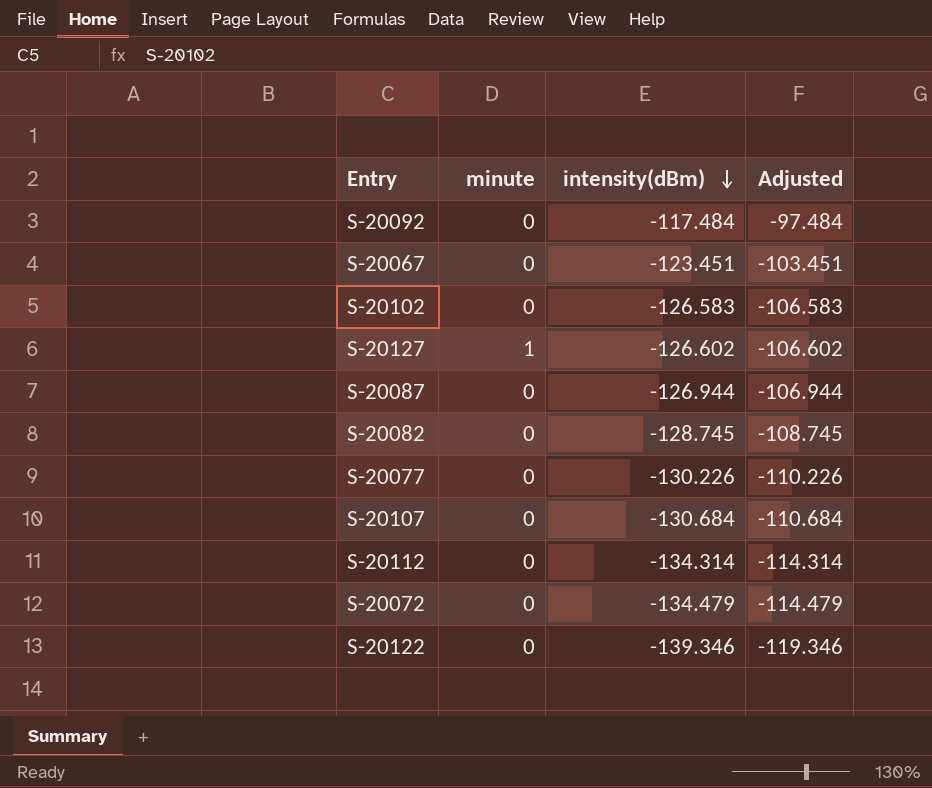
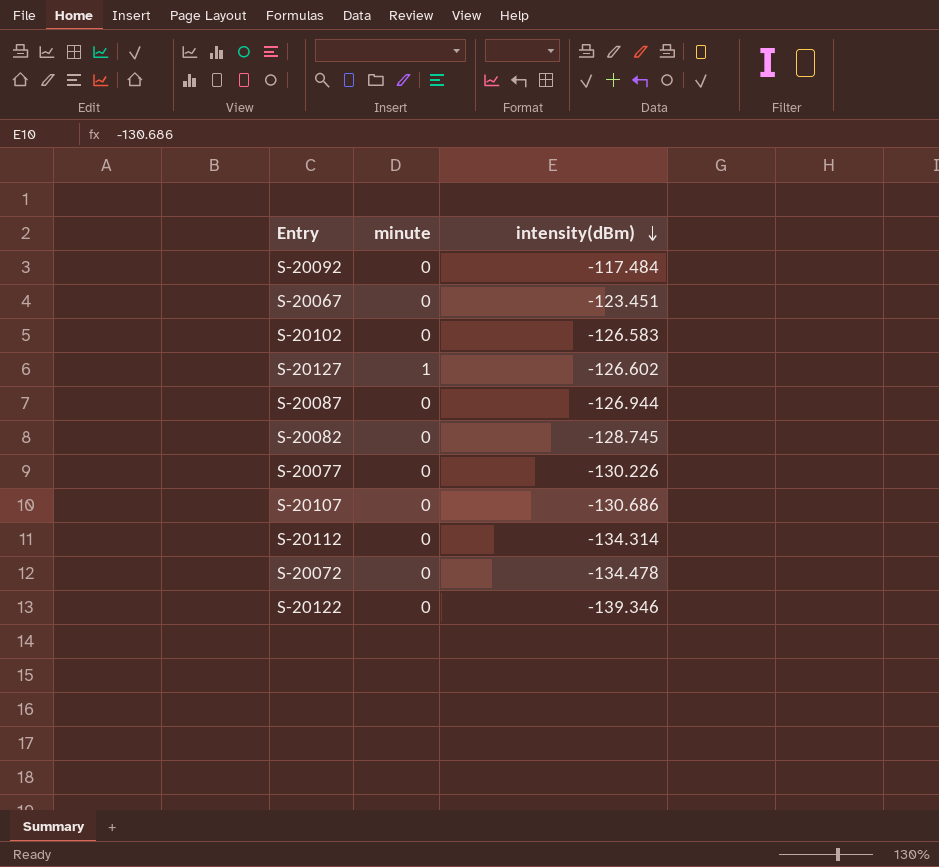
column Adjusted | formula: [intensity(dBm)] + 20 -> none
S-20107 | intensity(dBm): -130.684 -> -130.686
S-20072 | intensity(dBm): -134.479 -> -134.478

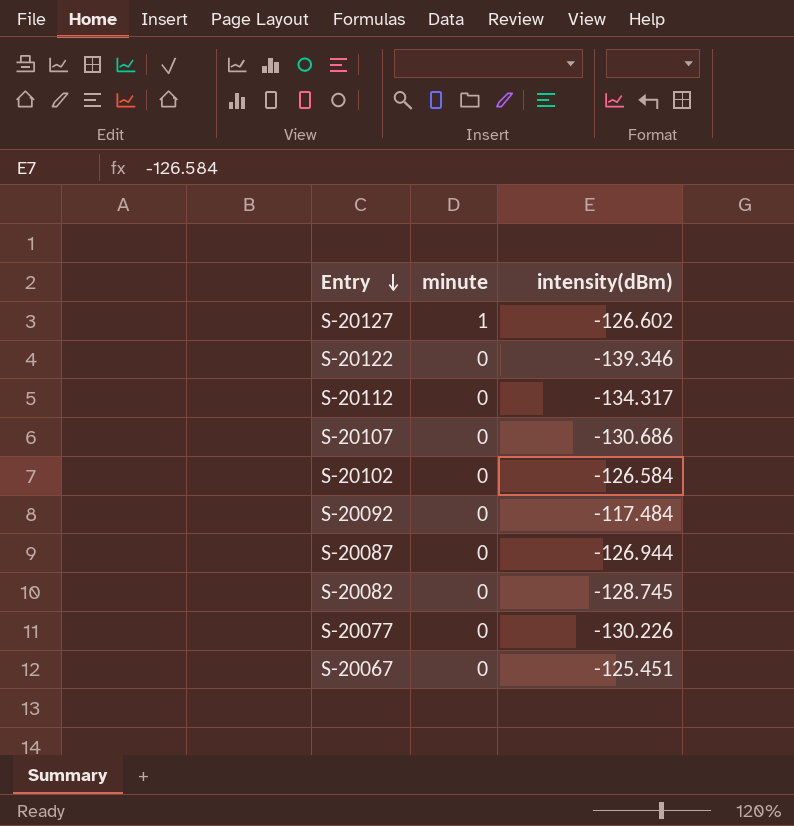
row order: intensity(dBm) descending -> Entry descending
row S-20072: 0 | -134.478 -> none
S-20112 | intensity(dBm): -134.314 -> -134.317
S-20102 | intensity(dBm): -126.583 -> -126.584
S-20067 | intensity(dBm): -123.451 -> -125.451

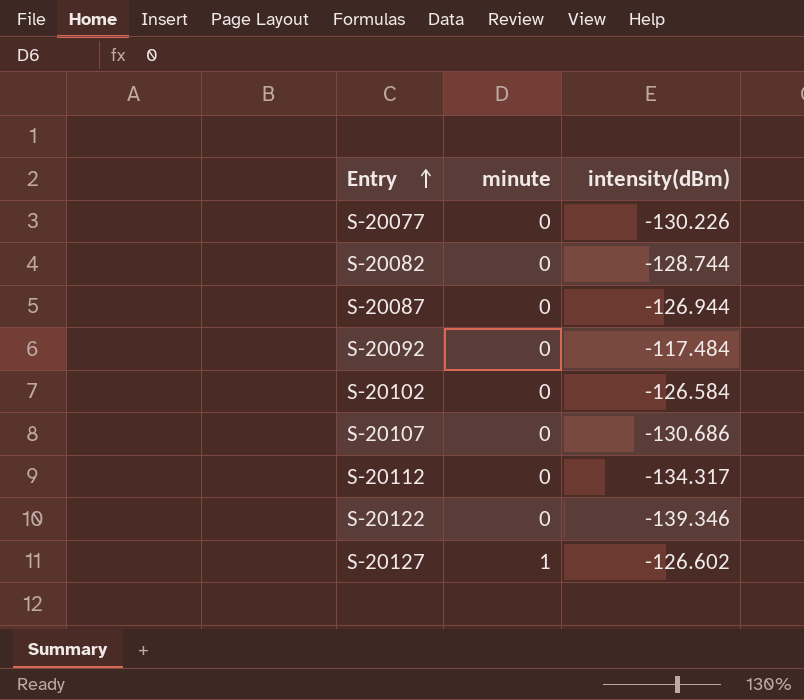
row order: Entry descending -> Entry ascending
row S-20067: 0 | -125.451 -> none
S-20082 | intensity(dBm): -128.745 -> -128.744

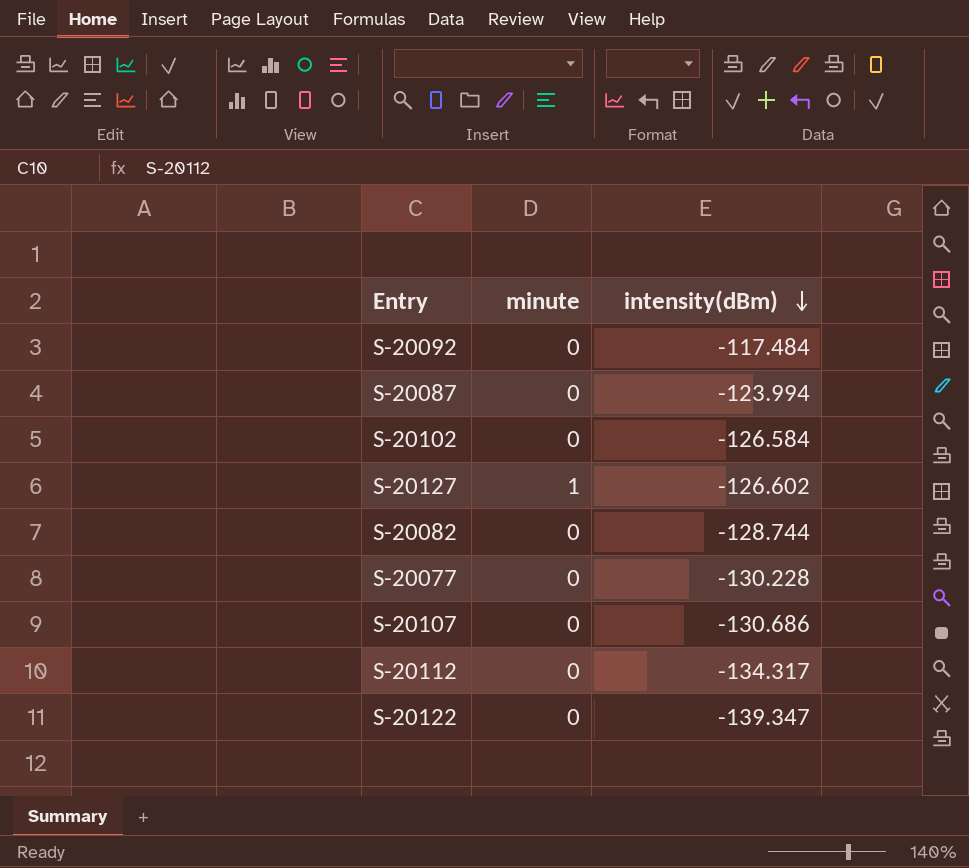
row order: Entry ascending -> intensity(dBm) descending
S-20087 | intensity(dBm): -126.944 -> -123.994
S-20077 | intensity(dBm): -130.226 -> -130.228
S-20122 | intensity(dBm): -139.346 -> -139.347

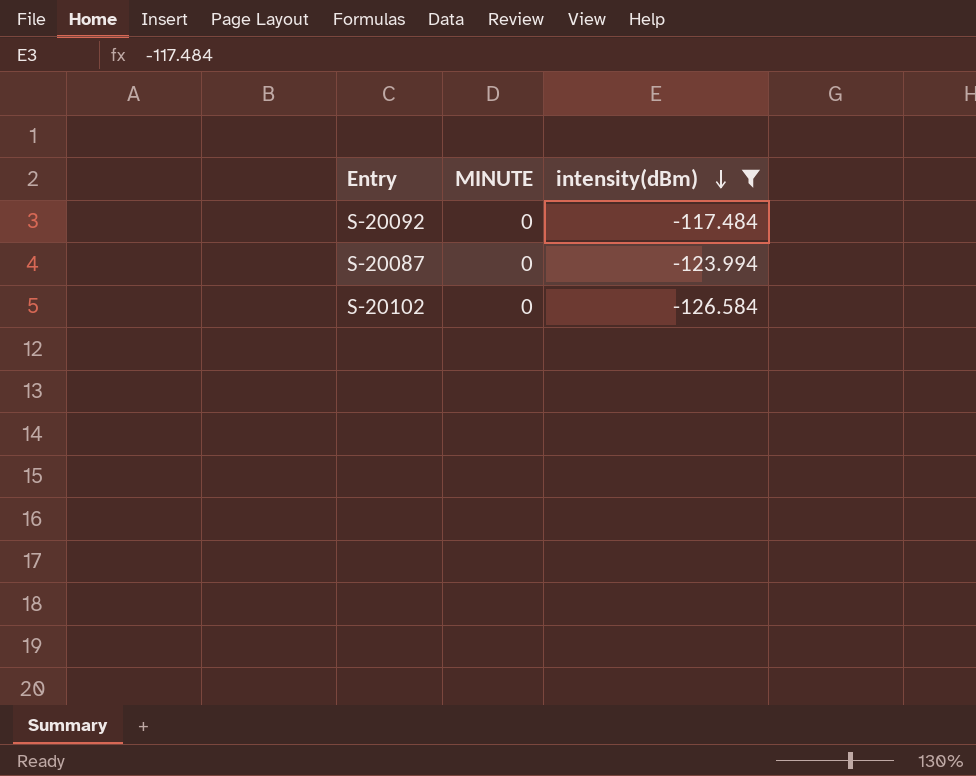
filter: none -> intensity(dBm) >= -126.584
column name: minute -> MINUTE

